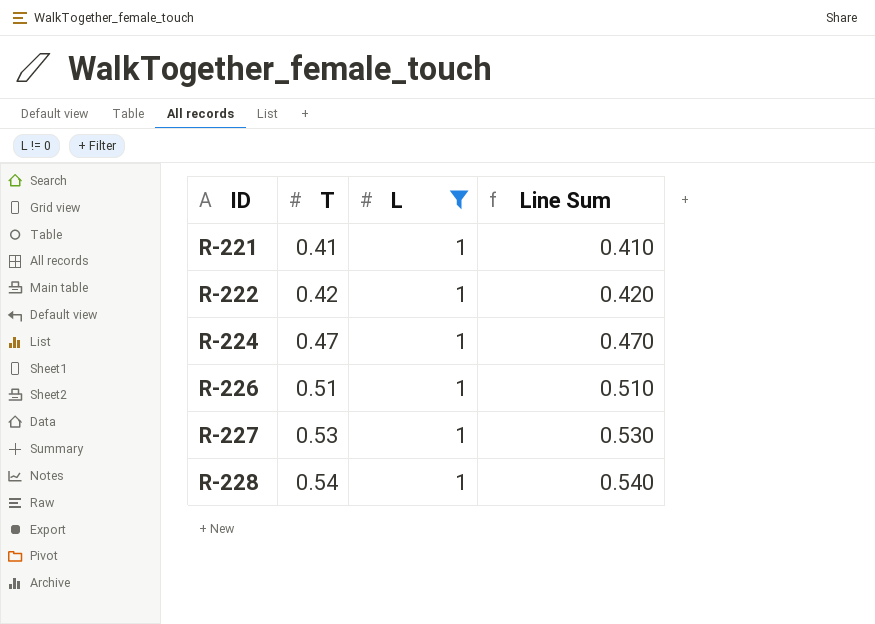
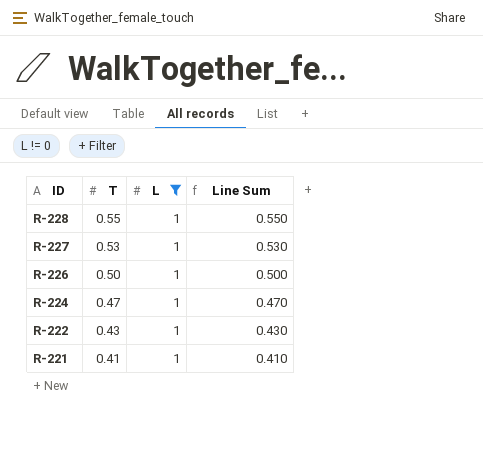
row order: ID ascending -> ID descending
R-228 | T: 0.54 -> 0.55
R-228 | Line Sum: 0.540 -> 0.550
R-226 | T: 0.51 -> 0.50
R-226 | Line Sum: 0.510 -> 0.500
R-222 | T: 0.42 -> 0.43
R-222 | Line Sum: 0.420 -> 0.430

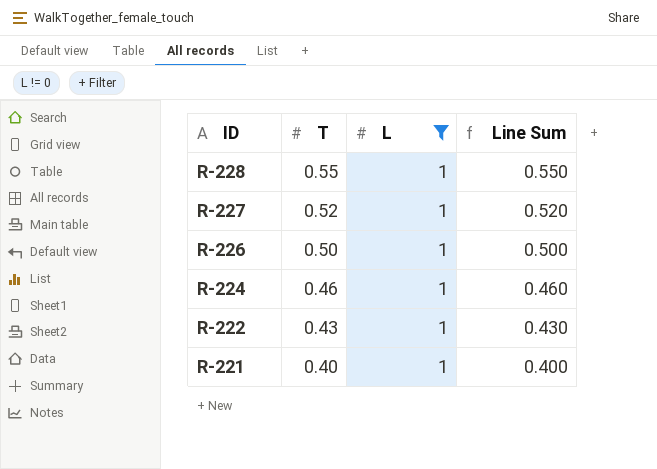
R-227 | T: 0.53 -> 0.52
R-227 | Line Sum: 0.530 -> 0.520
R-224 | T: 0.47 -> 0.46
R-224 | Line Sum: 0.470 -> 0.460
R-221 | T: 0.41 -> 0.40
R-221 | Line Sum: 0.410 -> 0.400

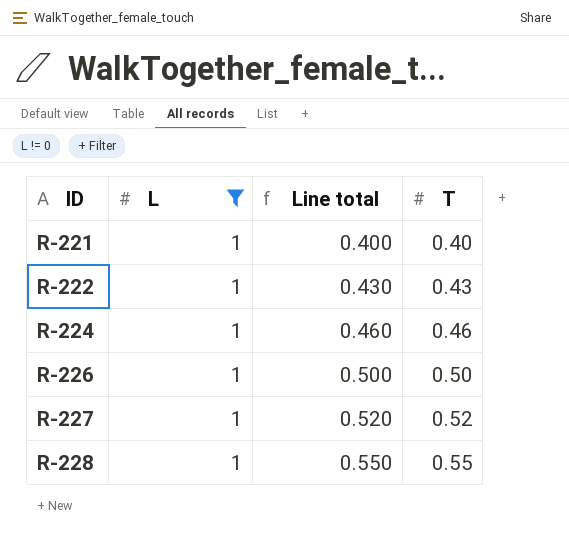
row order: ID descending -> ID ascending
column name: Line Sum -> Line total
column T | position: 2 -> 4

